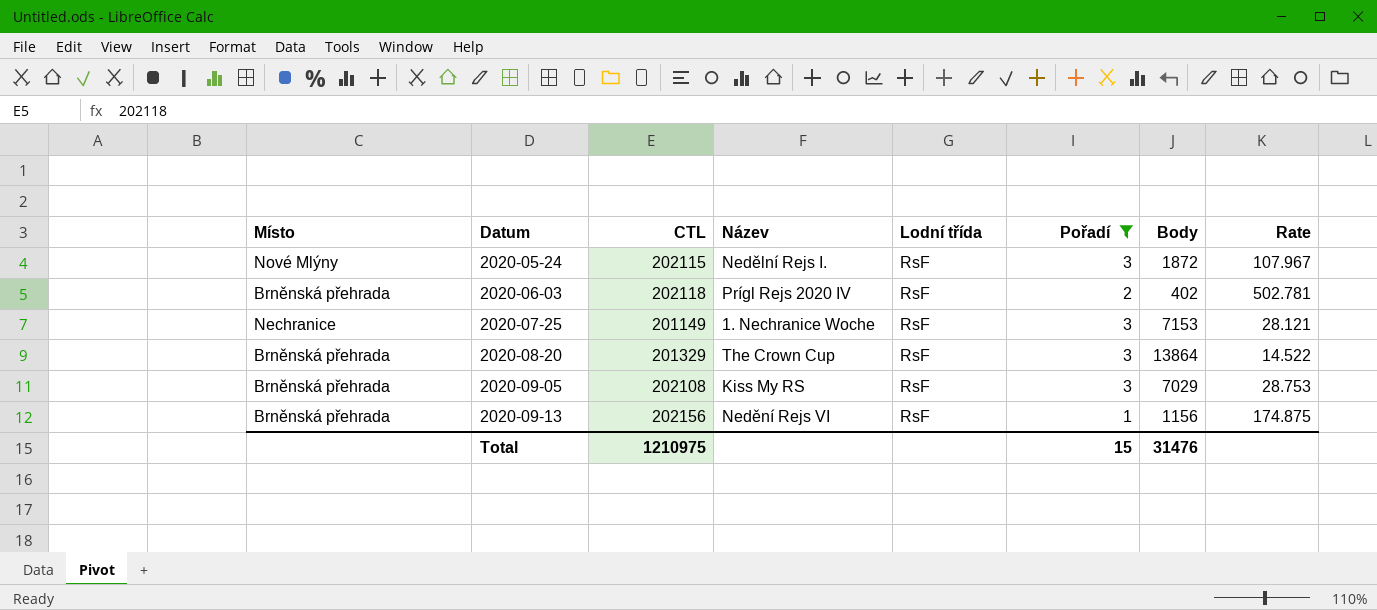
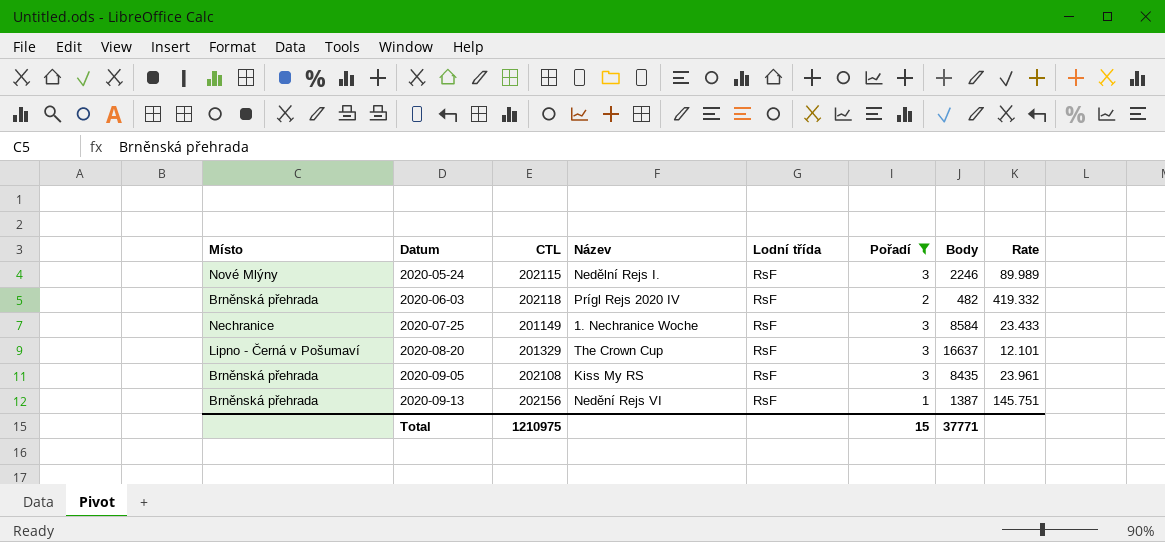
2020-05-24 | Body: 1872 -> 2246
2020-05-24 | Rate: 107.967 -> 89.989
2020-06-03 | Body: 402 -> 482
2020-06-03 | Rate: 502.781 -> 419.332
2020-07-25 | Body: 7153 -> 8584
2020-07-25 | Rate: 28.121 -> 23.433
2020-08-20 | Místo: Brněnská přehrada -> Lipno - Černá v Pošumaví
2020-08-20 | Body: 13864 -> 16637
2020-08-20 | Rate: 14.522 -> 12.101
2020-09-05 | Body: 7029 -> 8435
2020-09-05 | Rate: 28.753 -> 23.961
2020-09-13 | Body: 1156 -> 1387
2020-09-13 | Rate: 174.875 -> 145.751
Total | Body: 31476 -> 37771

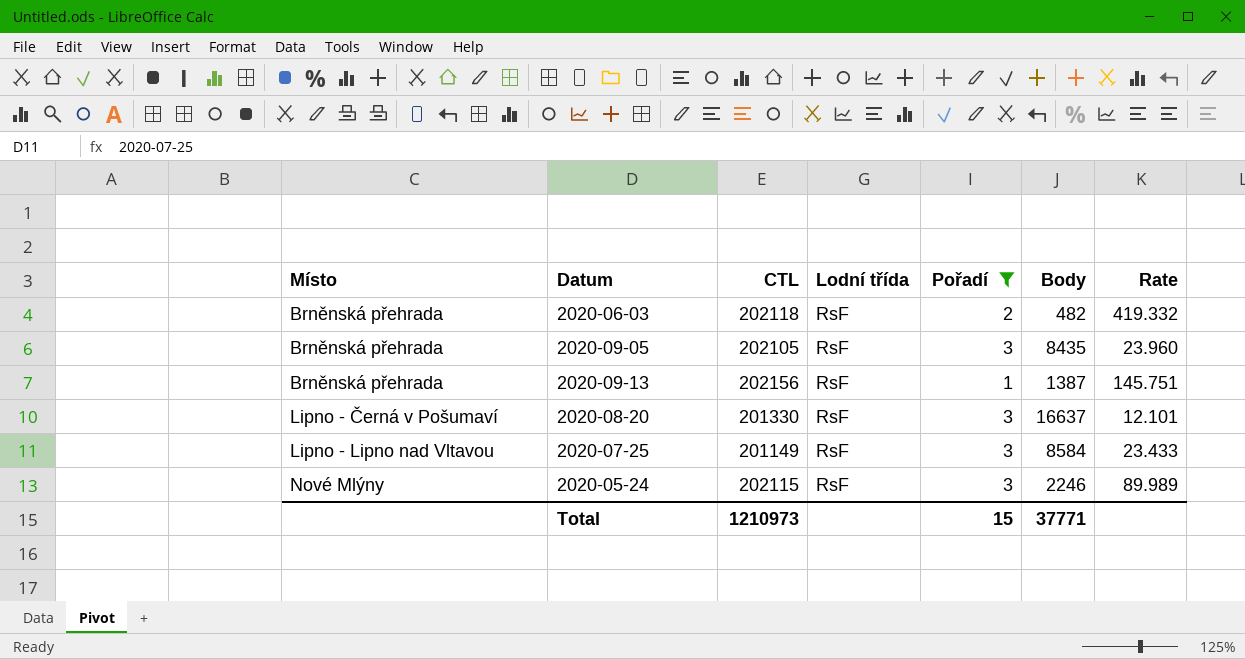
row order: Datum ascending -> Místo ascending
column Název | position: 4 -> none
2020-09-05 | CTL: 202108 -> 202105
2020-09-05 | Rate: 23.961 -> 23.960
2020-08-20 | CTL: 201329 -> 201330
2020-07-25 | Místo: Nechranice -> Lipno - Lipno nad Vltavou
Total | CTL: 1210975 -> 1210973

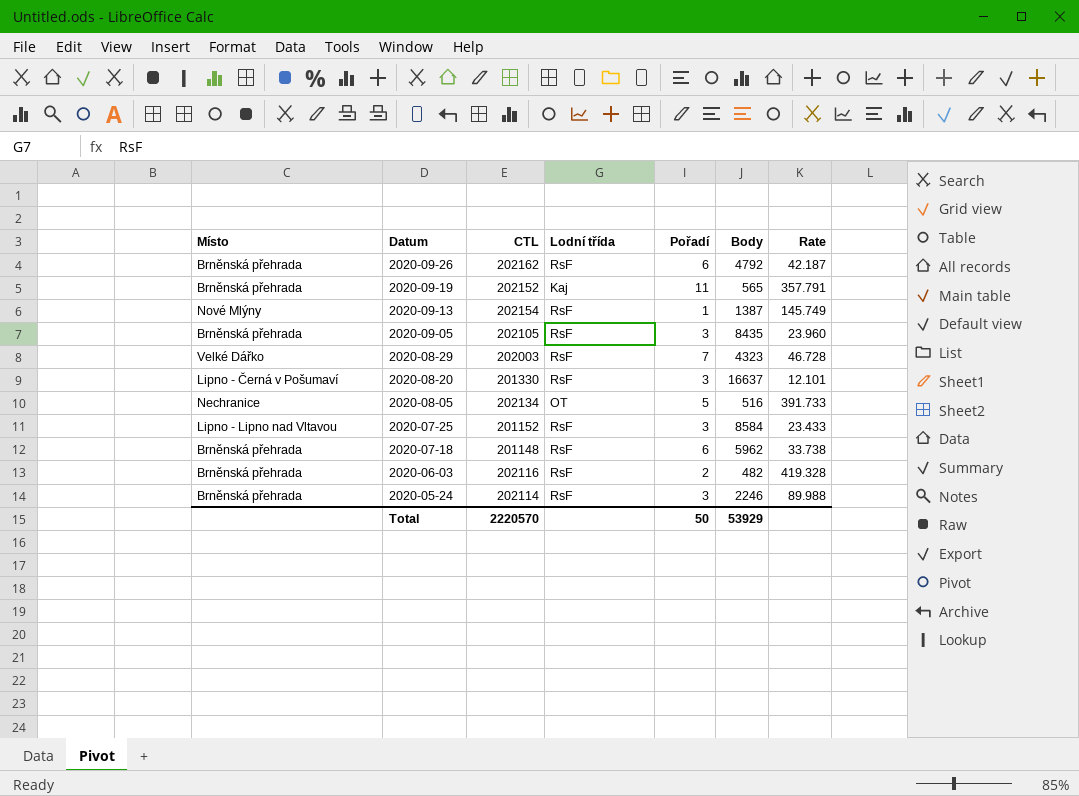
filter: Pořadí <= 3 -> none
row order: Místo ascending -> Datum descending
2020-09-13 | Místo: Brněnská přehrada -> Nové Mlýny
2020-09-13 | CTL: 202156 -> 202154
2020-09-13 | Rate: 145.751 -> 145.749
2020-07-25 | CTL: 201149 -> 201152
2020-06-03 | CTL: 202118 -> 202116
2020-06-03 | Rate: 419.332 -> 419.328
2020-05-24 | Místo: Nové Mlýny -> Brněnská přehrada
2020-05-24 | CTL: 202115 -> 202114
2020-05-24 | Rate: 89.989 -> 89.988
Total | CTL: 1210973 -> 2220570
Total | Pořadí: 15 -> 50
Total | Body: 37771 -> 53929

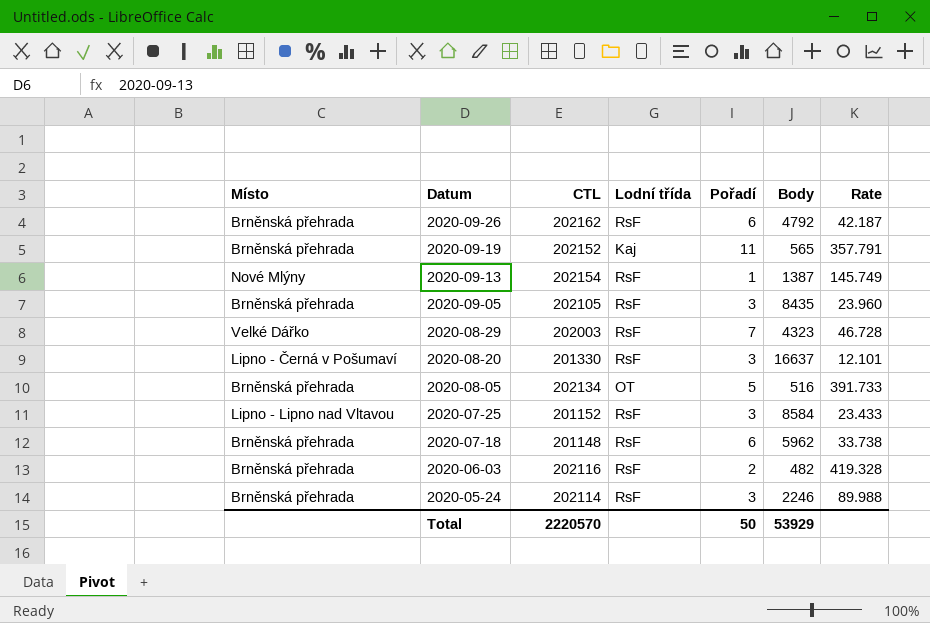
2020-08-05 | Místo: Nechranice -> Brněnská přehrada

